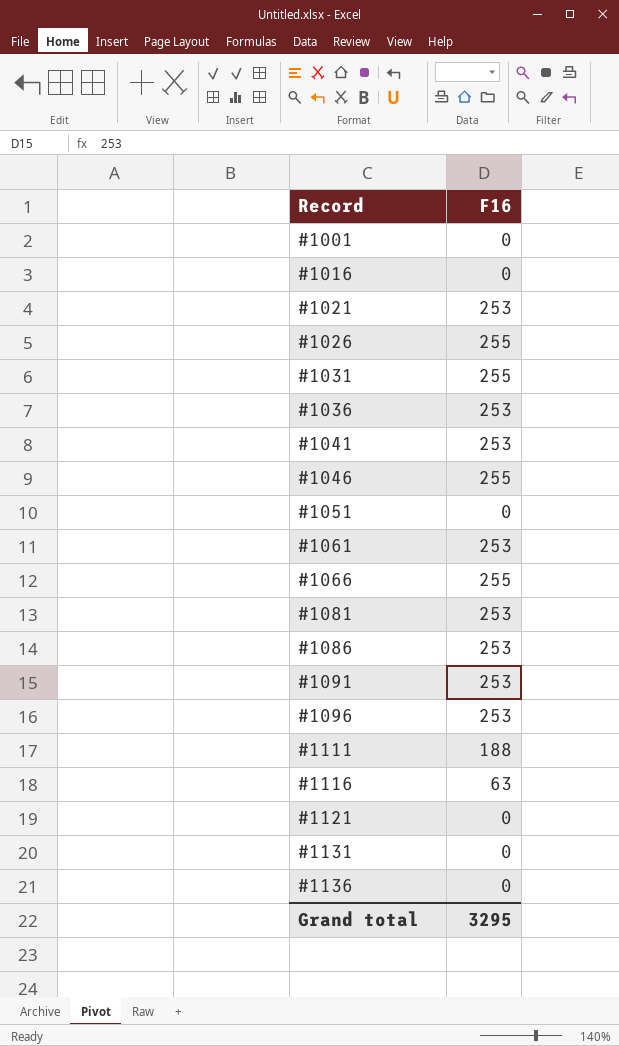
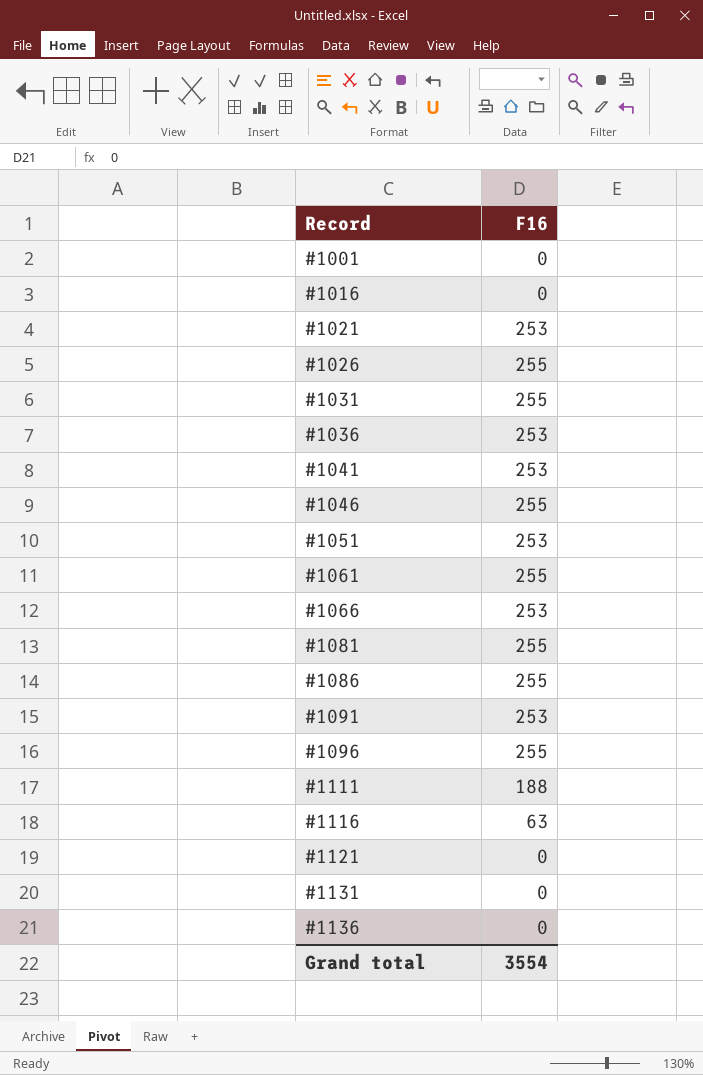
#1051 | F16: 0 -> 253
#1061 | F16: 253 -> 255
#1066 | F16: 255 -> 253
#1081 | F16: 253 -> 255
#1086 | F16: 253 -> 255
#1096 | F16: 253 -> 255
Grand total | F16: 3295 -> 3554

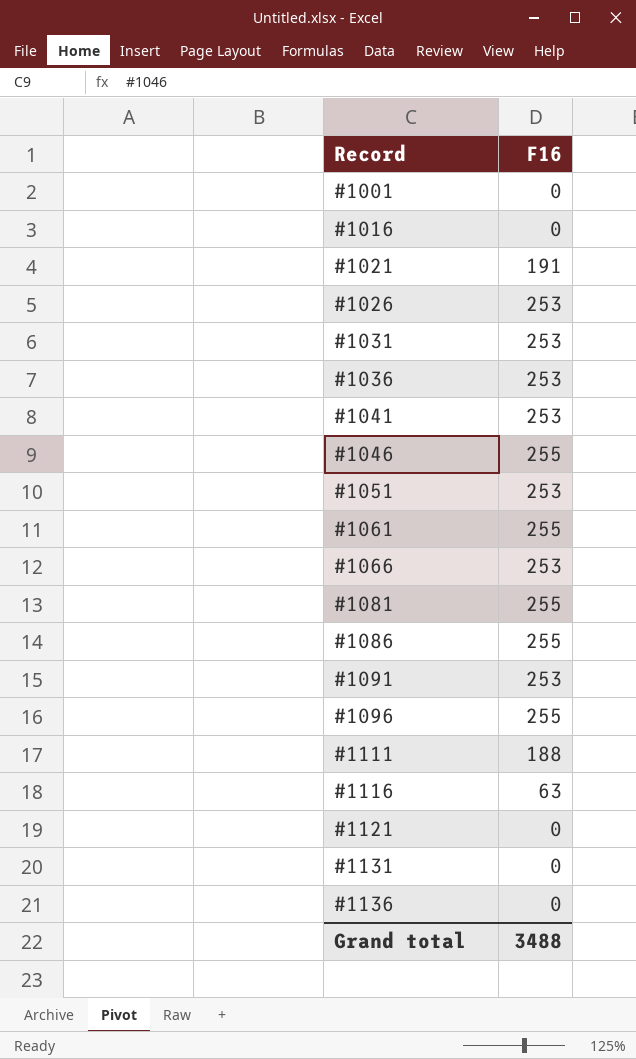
#1021 | F16: 253 -> 191
#1026 | F16: 255 -> 253
#1031 | F16: 255 -> 253
Grand total | F16: 3554 -> 3488

